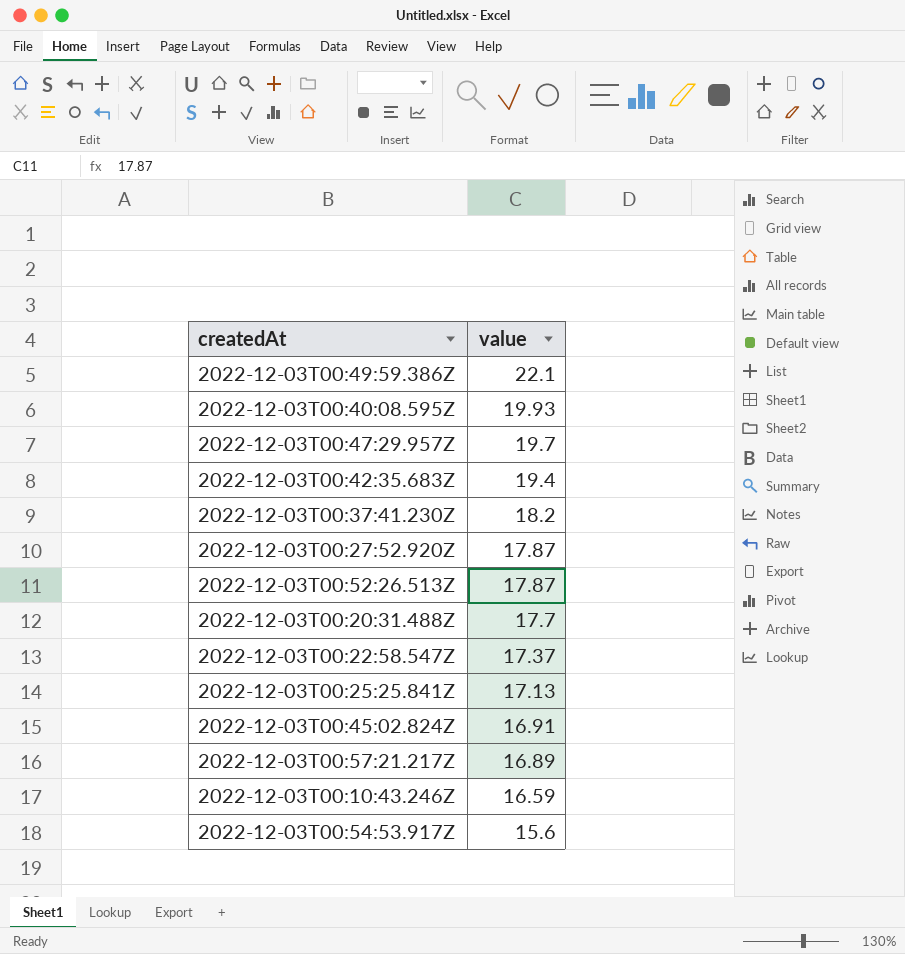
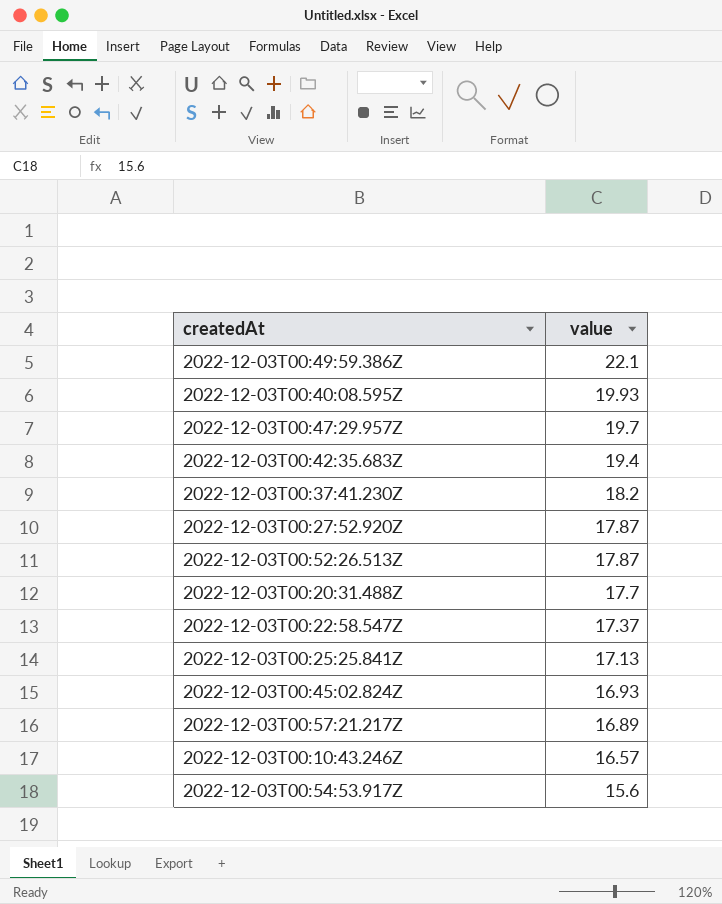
2022-12-03T00:45:02.824Z | value: 16.91 -> 16.93
2022-12-03T00:10:43.246Z | value: 16.59 -> 16.57

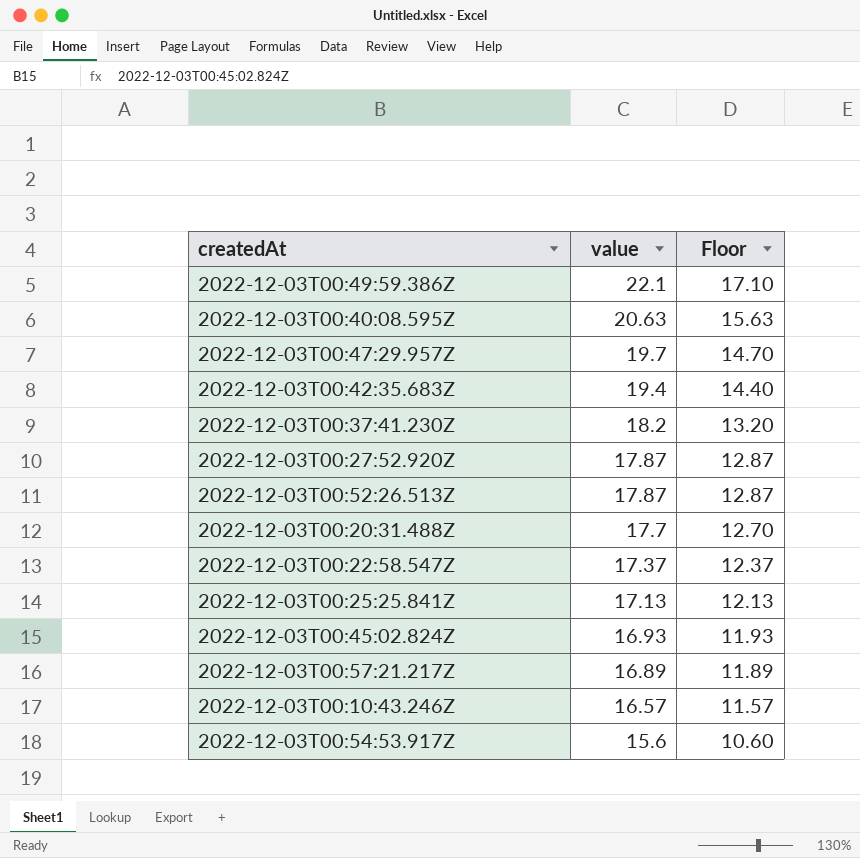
column Floor | formula: none -> [value] - 5
2022-12-03T00:40:08.595Z | value: 19.93 -> 20.63

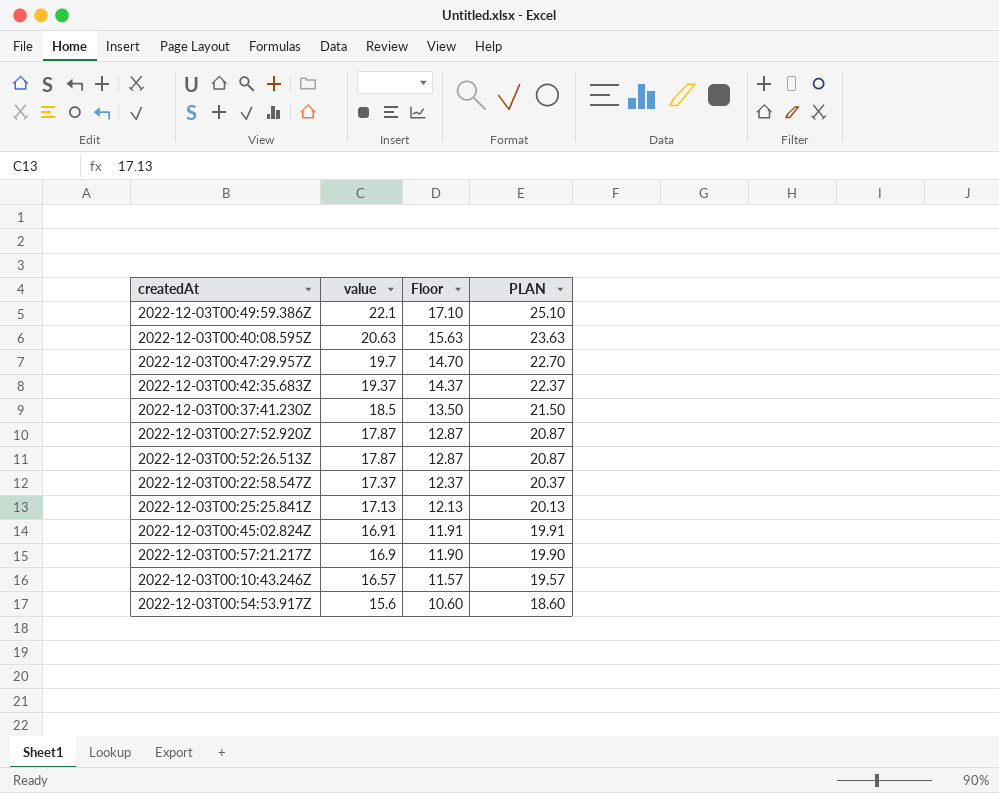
column PLAN | formula: none -> [value] + 3
row 2022-12-03T00:20:31.488Z: 17.7 | 12.70 -> none
2022-12-03T00:42:35.683Z | value: 19.4 -> 19.37
2022-12-03T00:42:35.683Z | Floor: 14.40 -> 14.37
2022-12-03T00:37:41.230Z | value: 18.2 -> 18.5
2022-12-03T00:37:41.230Z | Floor: 13.20 -> 13.50
2022-12-03T00:45:02.824Z | value: 16.93 -> 16.91
2022-12-03T00:45:02.824Z | Floor: 11.93 -> 11.91
2022-12-03T00:57:21.217Z | value: 16.89 -> 16.9
2022-12-03T00:57:21.217Z | Floor: 11.89 -> 11.90

